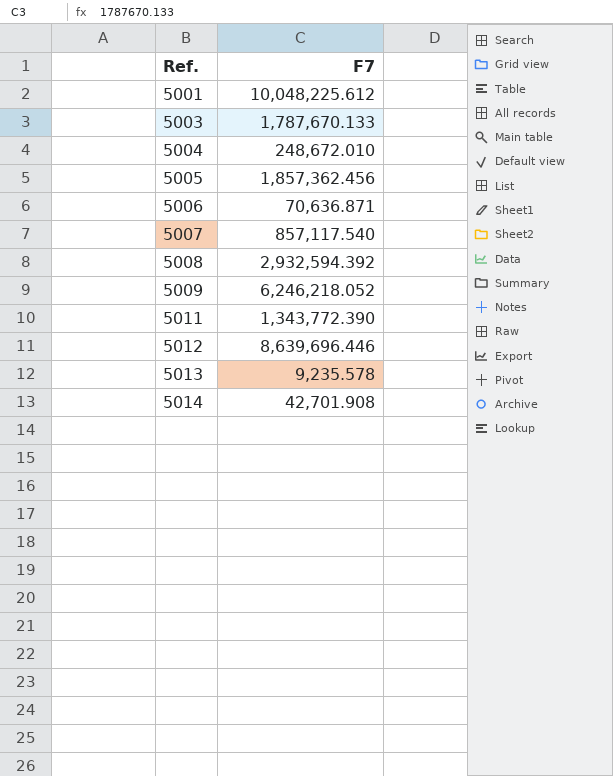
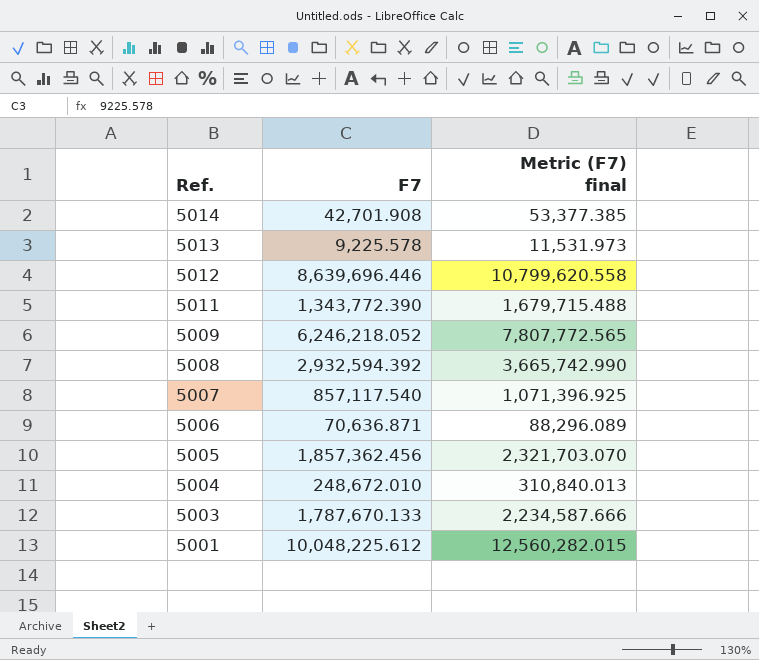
row order: Ref. ascending -> Ref. descending
column Metric (F7) final | formula: none -> [F7] * 1.25
5013 | F7: 9,235.578 -> 9,225.578

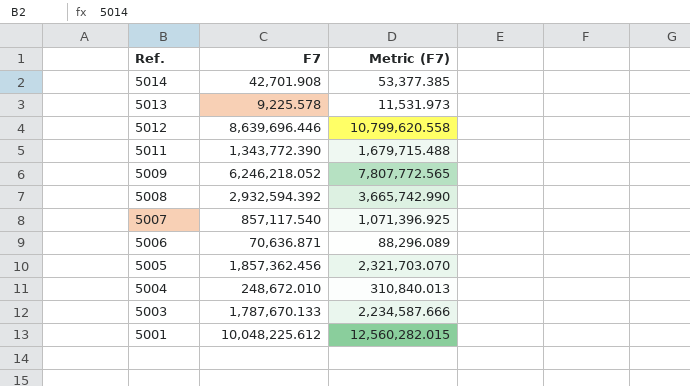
column name: Metric (F7) final -> Metric (F7)

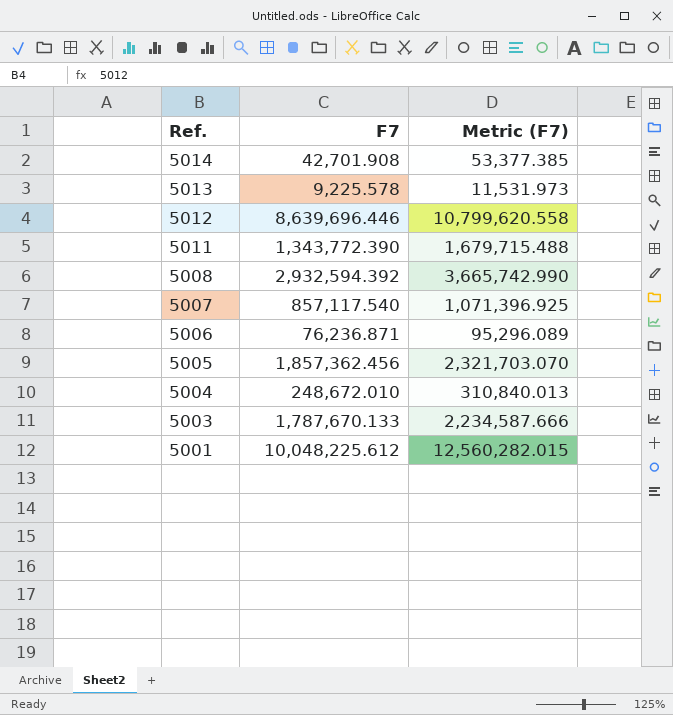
row 5009: 6,246,218.052 | 7,807,772.565 -> none
5006 | F7: 70,636.871 -> 76,236.871
5006 | Metric (F7): 88,296.089 -> 95,296.089

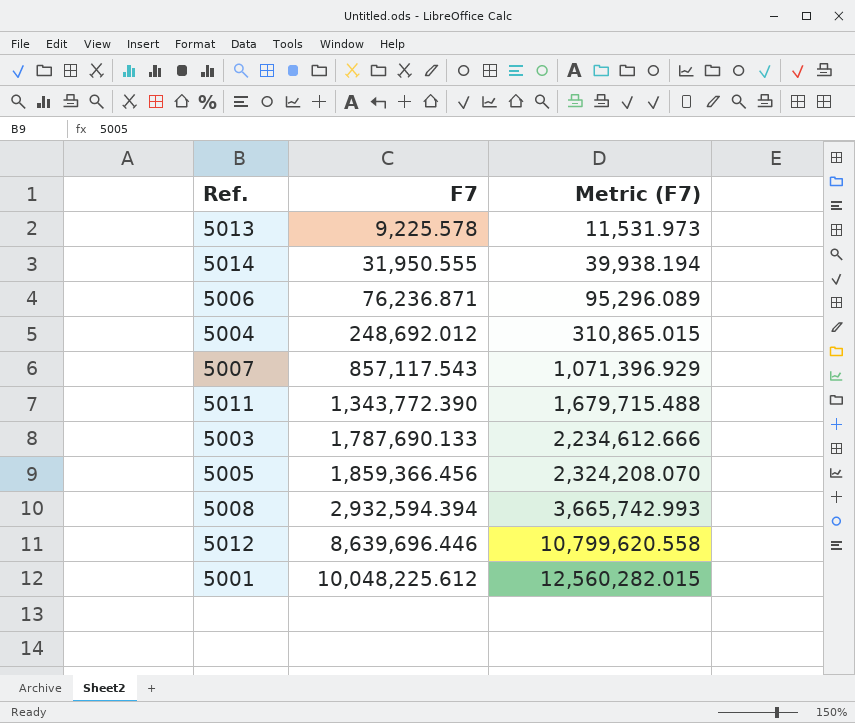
row order: Ref. descending -> F7 ascending
5014 | F7: 42,701.908 -> 31,950.555
5014 | Metric (F7): 53,377.385 -> 39,938.194
5004 | F7: 248,672.010 -> 248,692.012
5004 | Metric (F7): 310,840.013 -> 310,865.015
5007 | F7: 857,117.540 -> 857,117.543
5007 | Metric (F7): 1,071,396.925 -> 1,071,396.929
5003 | F7: 1,787,670.133 -> 1,787,690.133
5003 | Metric (F7): 2,234,587.666 -> 2,234,612.666
5005 | F7: 1,857,362.456 -> 1,859,366.456
5005 | Metric (F7): 2,321,703.070 -> 2,324,208.070
5008 | F7: 2,932,594.392 -> 2,932,594.394
5008 | Metric (F7): 3,665,742.990 -> 3,665,742.993

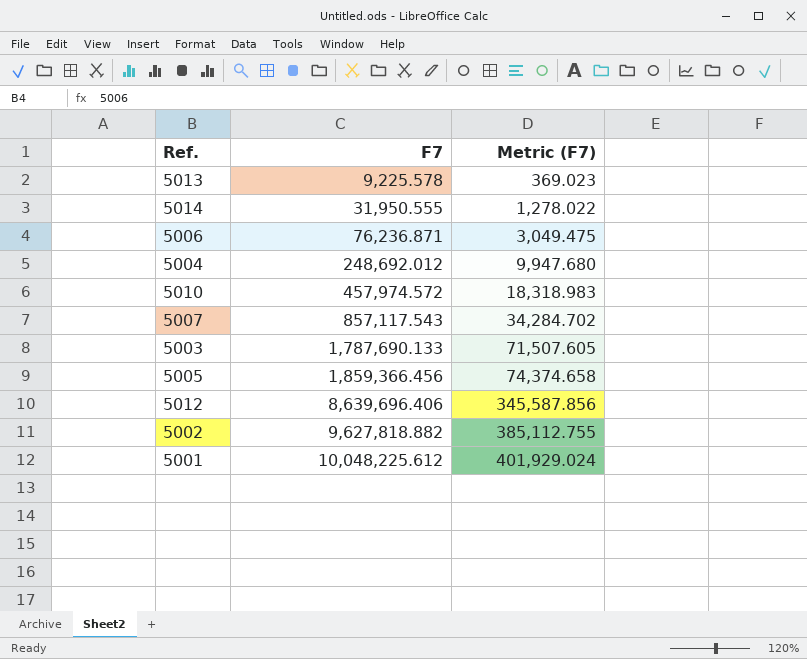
column Metric (F7) | formula: [F7] * 1.25 -> [F7] * 0.04
row 5011: 1,343,772.390 | 1,679,715.488 -> none
row 5008: 2,932,594.394 | 3,665,742.993 -> none
row 5010: none -> 457,974.572 | 18,318.983
5012 | F7: 8,639,696.446 -> 8,639,696.406
row 5002: none -> 9,627,818.882 | 385,112.755

